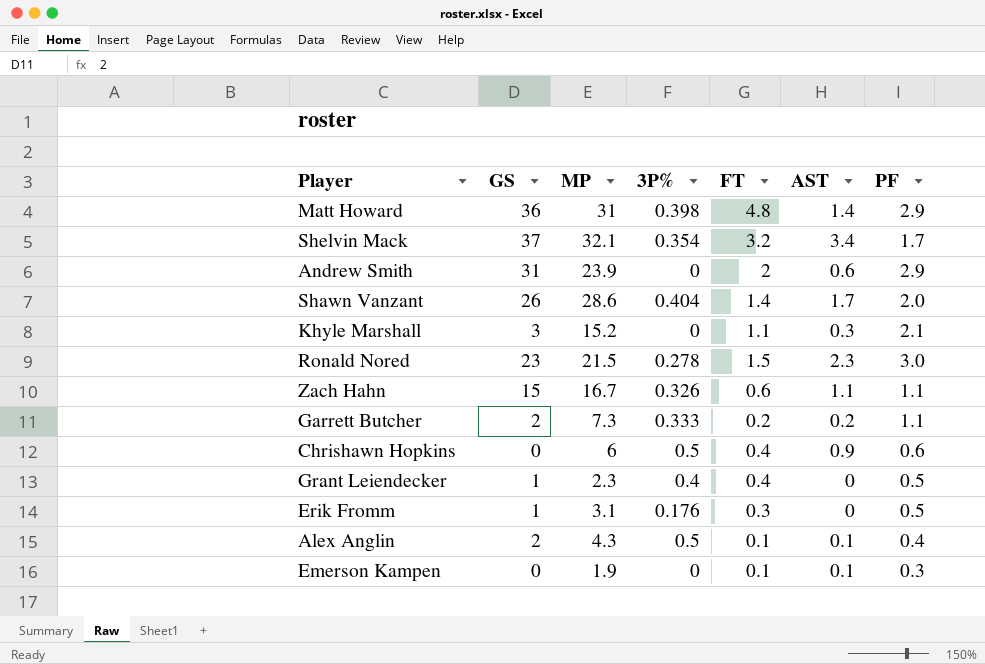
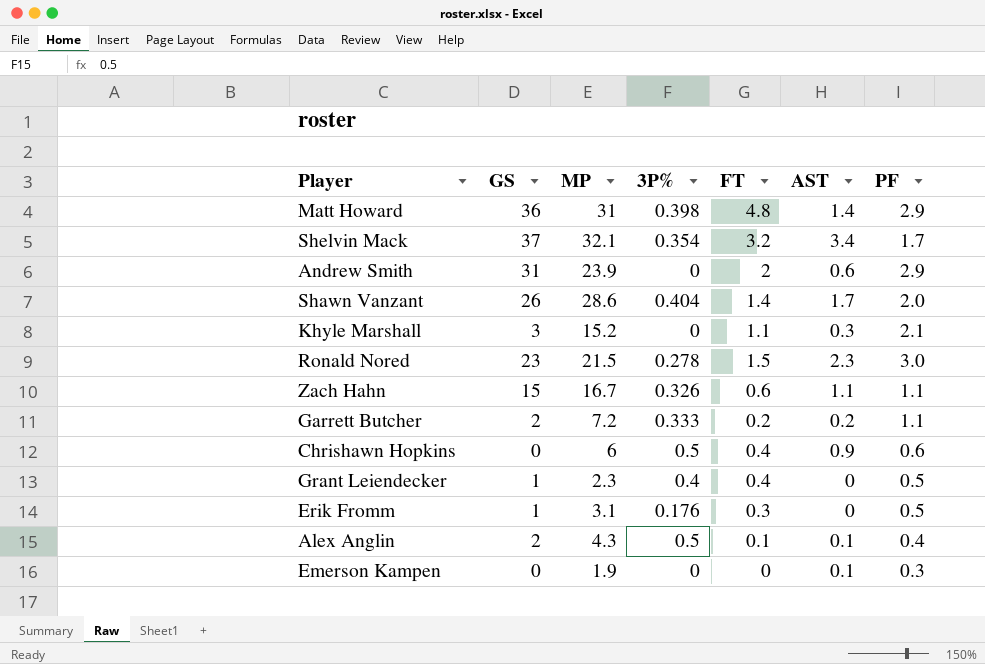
Garrett Butcher | MP: 7.3 -> 7.2
Emerson Kampen | FT: 0.1 -> 0

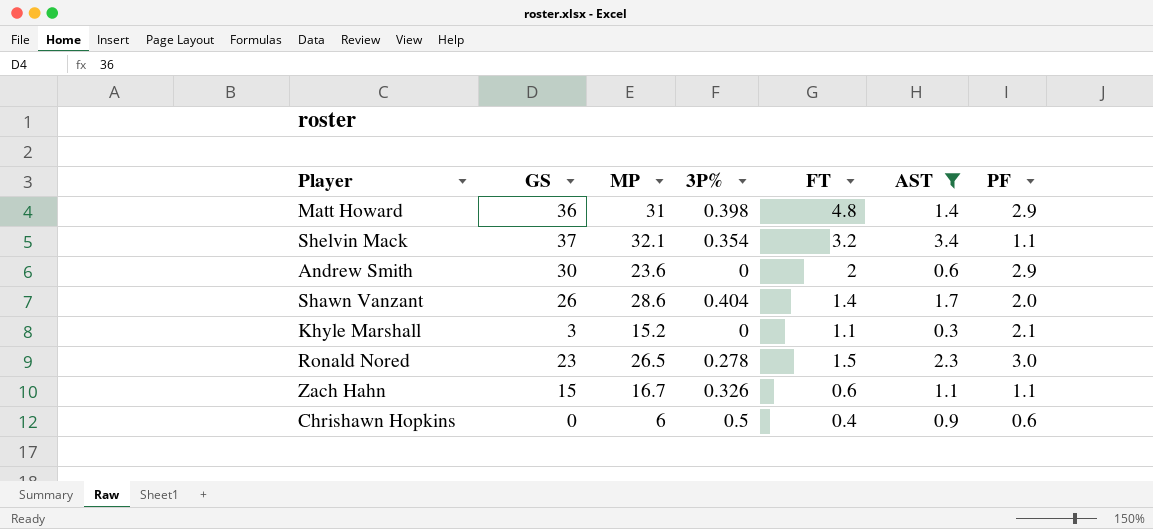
filter: none -> AST >= 0.3
Shelvin Mack | PF: 1.7 -> 1.1
Andrew Smith | GS: 31 -> 30
Andrew Smith | MP: 23.9 -> 23.6
Ronald Nored | MP: 21.5 -> 26.5

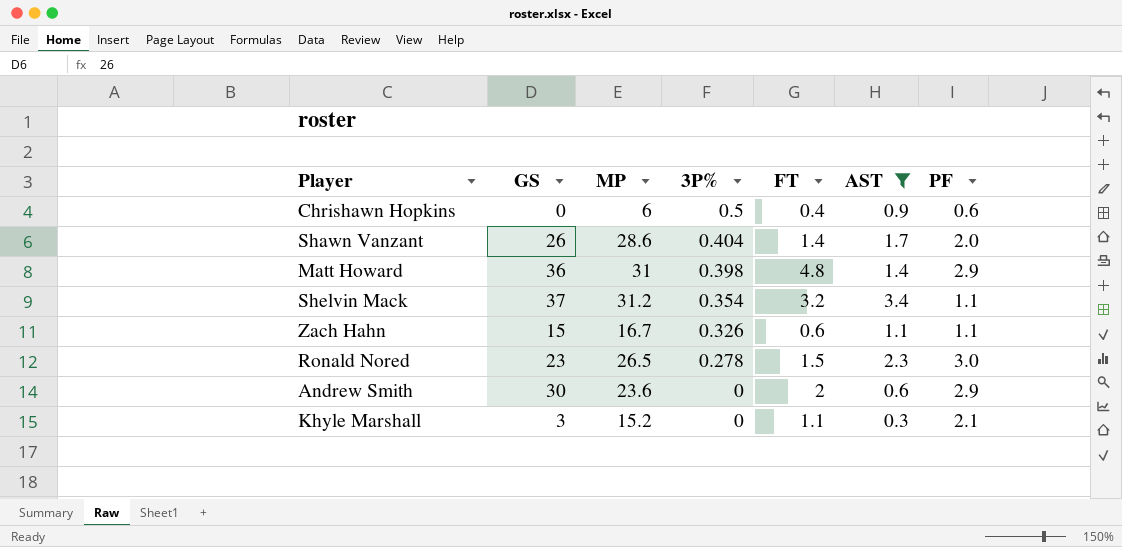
row order: none -> 3P% descending
Shelvin Mack | MP: 32.1 -> 31.2

